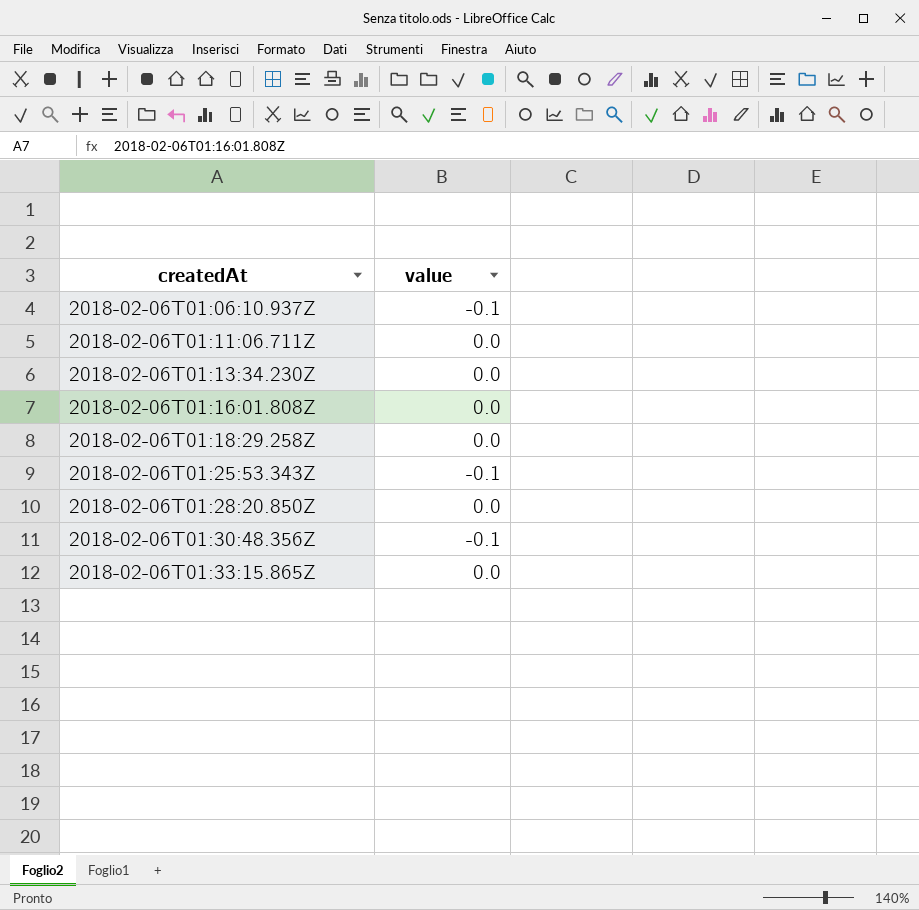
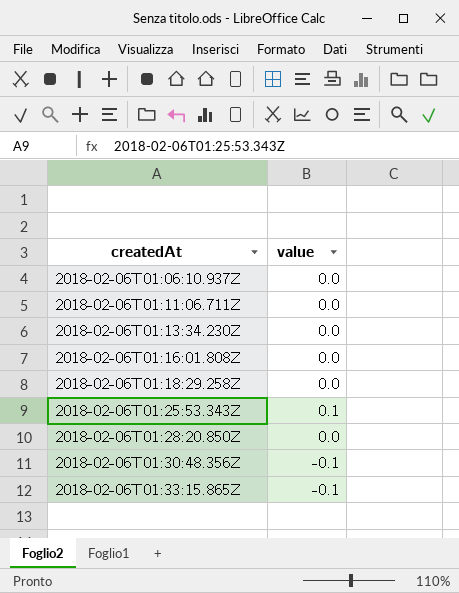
2018-02-06T01:06:10.937Z | value: -0.1 -> 0.0
2018-02-06T01:25:53.343Z | value: -0.1 -> 0.1
2018-02-06T01:33:15.865Z | value: 0.0 -> -0.1

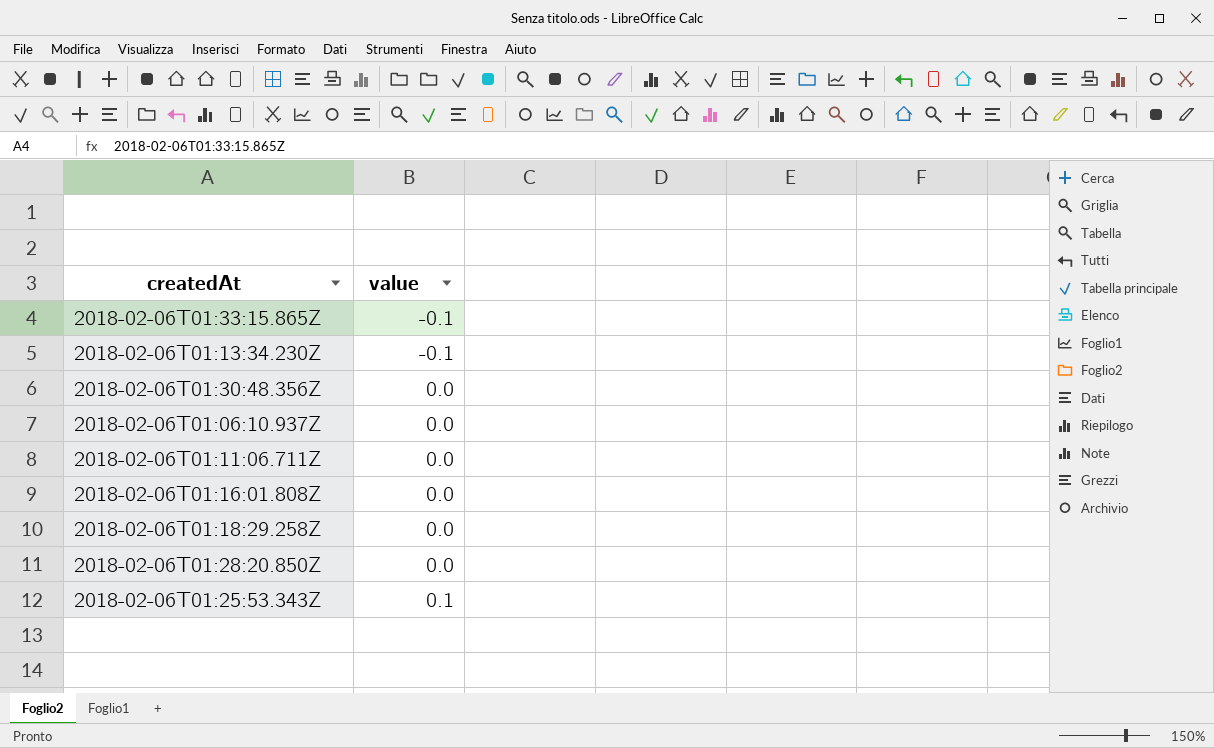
row order: createdAt ascending -> value ascending
2018-02-06T01:13:34.230Z | value: 0.0 -> -0.1
2018-02-06T01:30:48.356Z | value: -0.1 -> 0.0

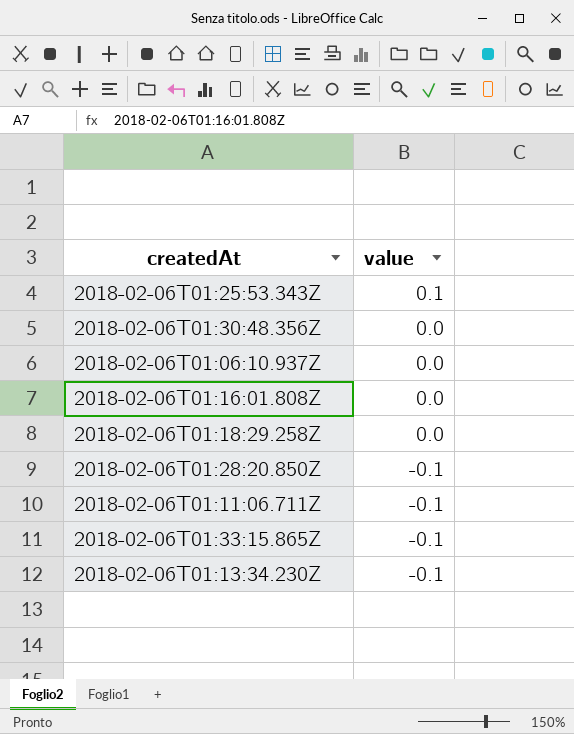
row order: value ascending -> value descending
2018-02-06T01:28:20.850Z | value: 0.0 -> -0.1
2018-02-06T01:11:06.711Z | value: 0.0 -> -0.1

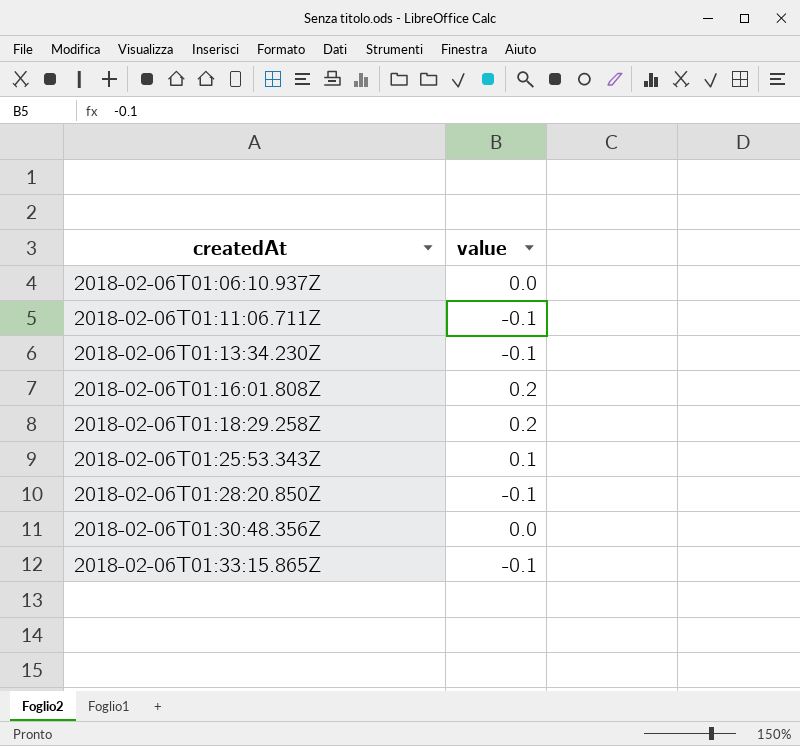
row order: value descending -> createdAt ascending
2018-02-06T01:16:01.808Z | value: 0.0 -> 0.2
2018-02-06T01:18:29.258Z | value: 0.0 -> 0.2

